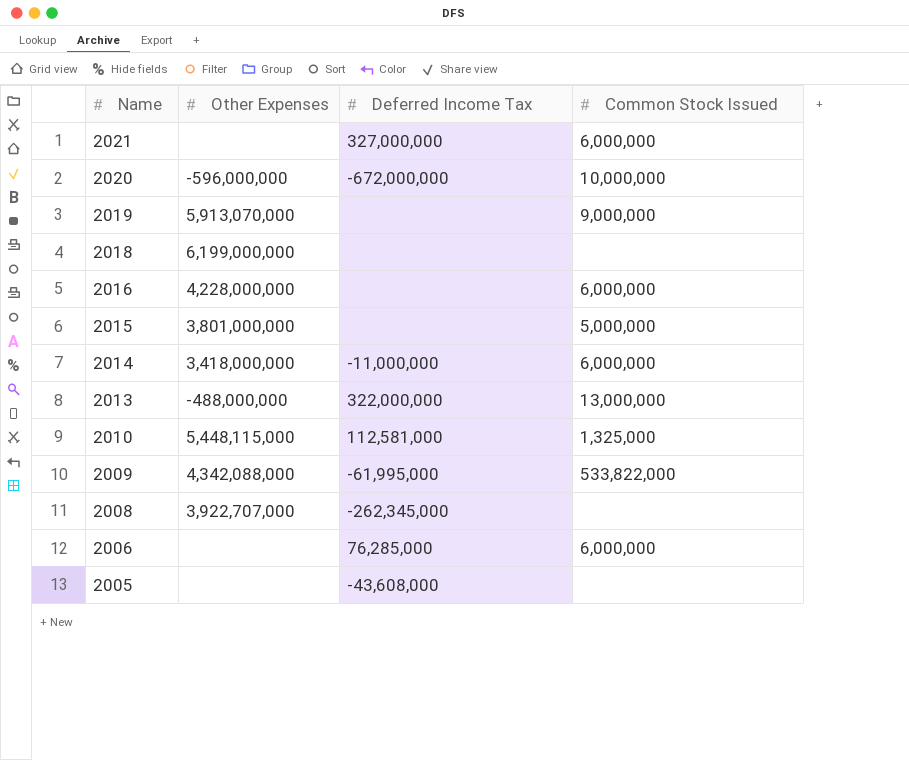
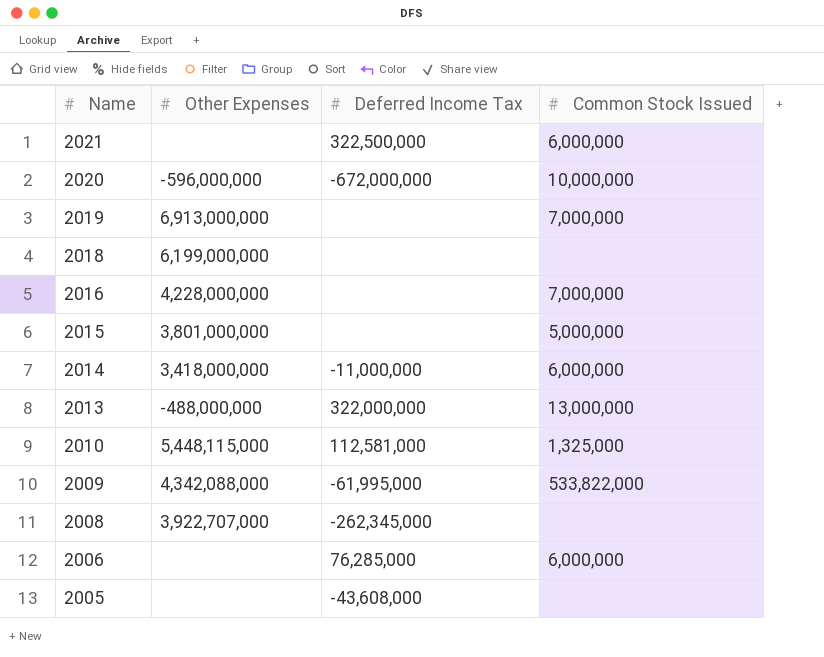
2021 | Deferred Income Tax: 327,000,000 -> 322,500,000
2019 | Other Expenses: 5,913,070,000 -> 6,913,000,000
2019 | Common Stock Issued: 9,000,000 -> 7,000,000
2016 | Common Stock Issued: 6,000,000 -> 7,000,000

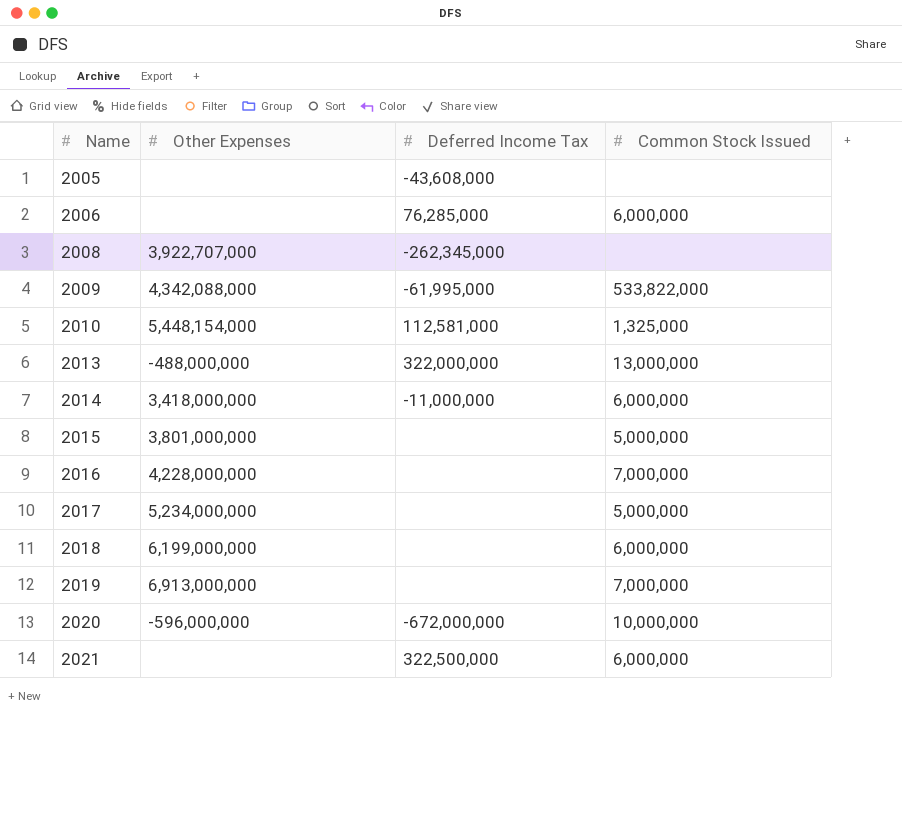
row order: Name descending -> Name ascending
2010 | Other Expenses: 5,448,115,000 -> 5,448,154,000
row 2017: none -> 5,234,000,000 | none | 5,000,000
2018 | Common Stock Issued: none -> 6,000,000

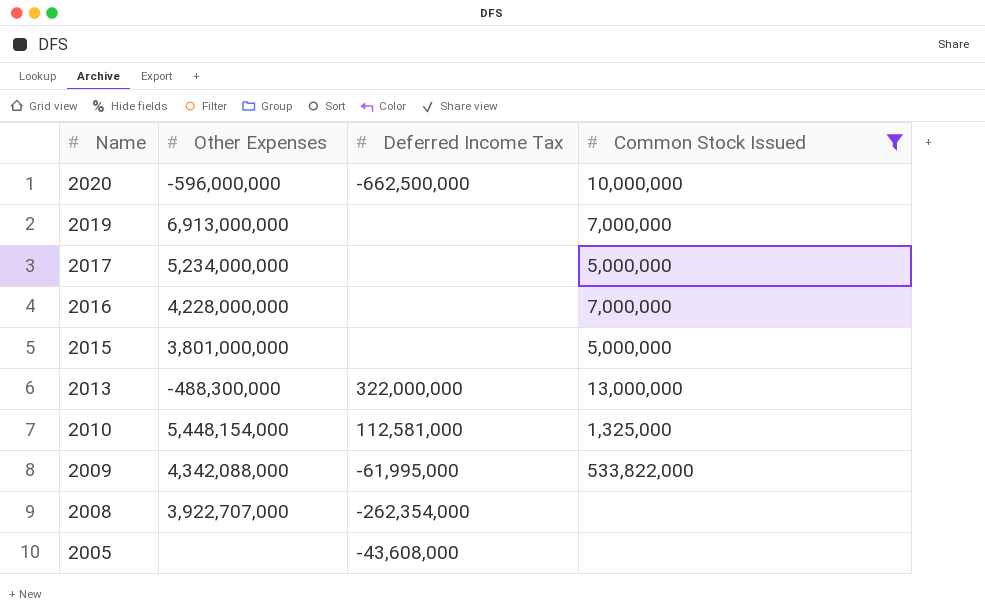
filter: none -> Common Stock Issued != 6,000,000
row order: Name ascending -> Name descending
2020 | Deferred Income Tax: -672,000,000 -> -662,500,000
2013 | Other Expenses: -488,000,000 -> -488,300,000
2008 | Deferred Income Tax: -262,345,000 -> -262,354,000

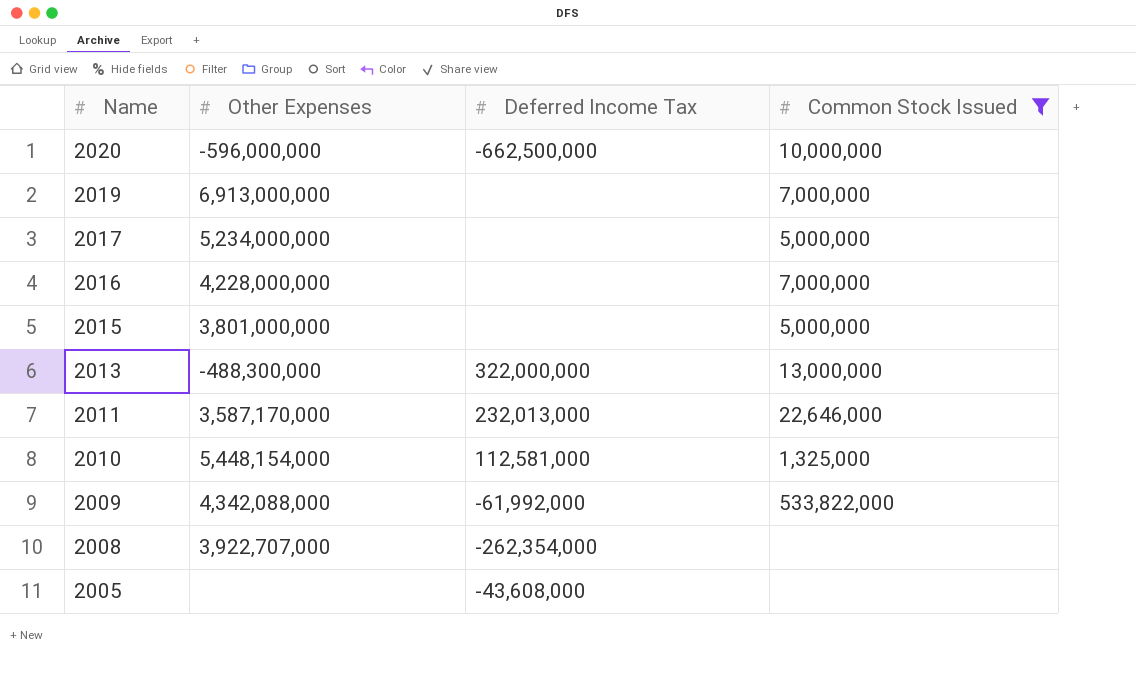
row 2011: none -> 3,587,170,000 | 232,013,000 | 22,646,000
2009 | Deferred Income Tax: -61,995,000 -> -61,992,000

